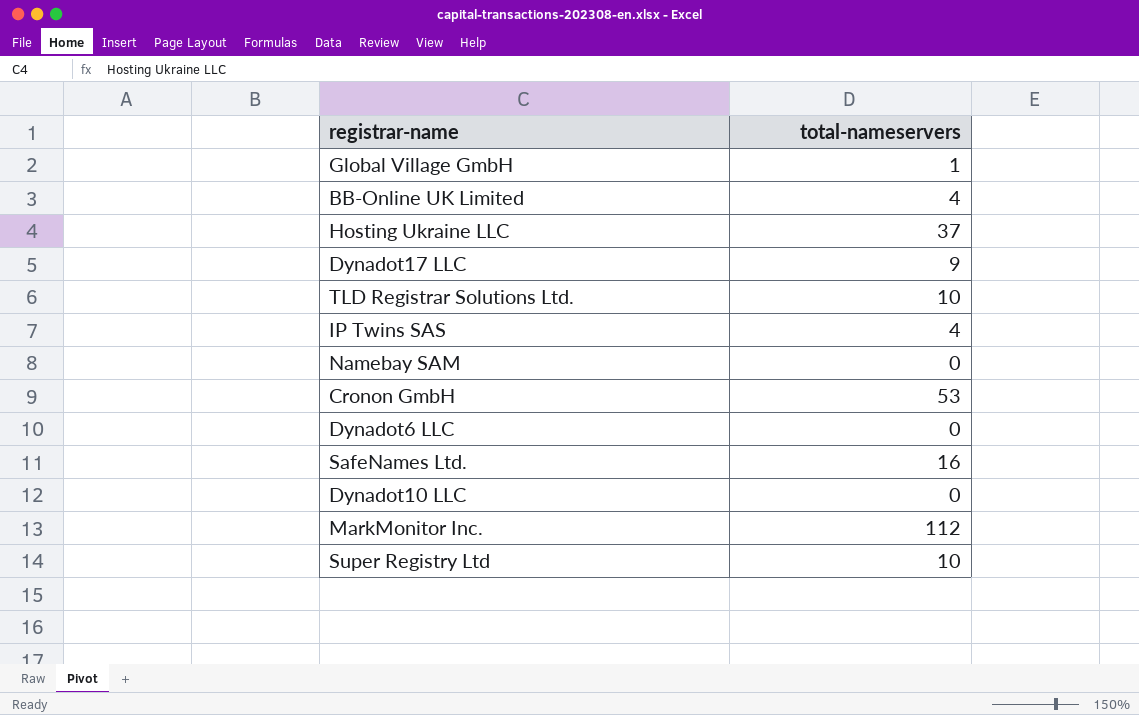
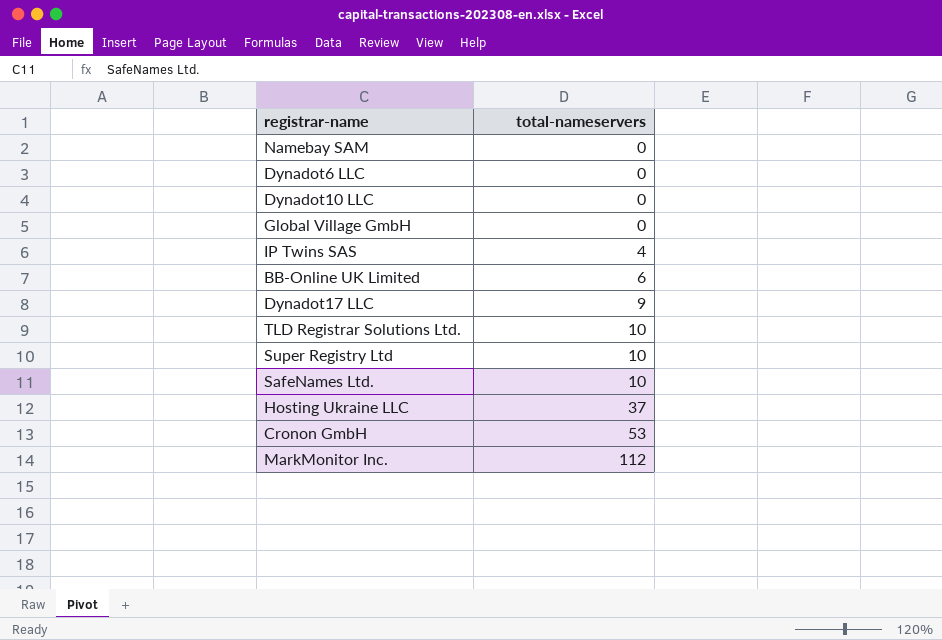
row order: none -> total-nameservers ascending
Global Village GmbH | total-nameservers: 1 -> 0
BB-Online UK Limited | total-nameservers: 4 -> 6
SafeNames Ltd. | total-nameservers: 16 -> 10

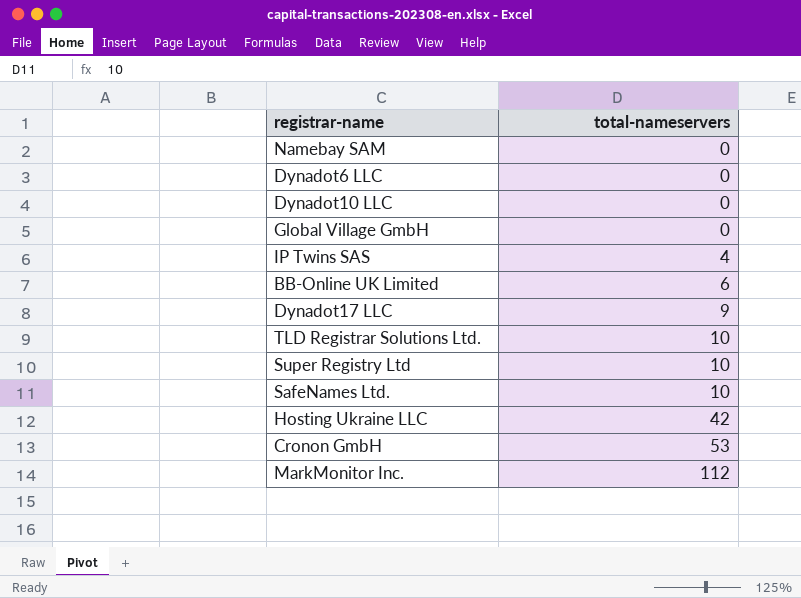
Hosting Ukraine LLC | total-nameservers: 37 -> 42

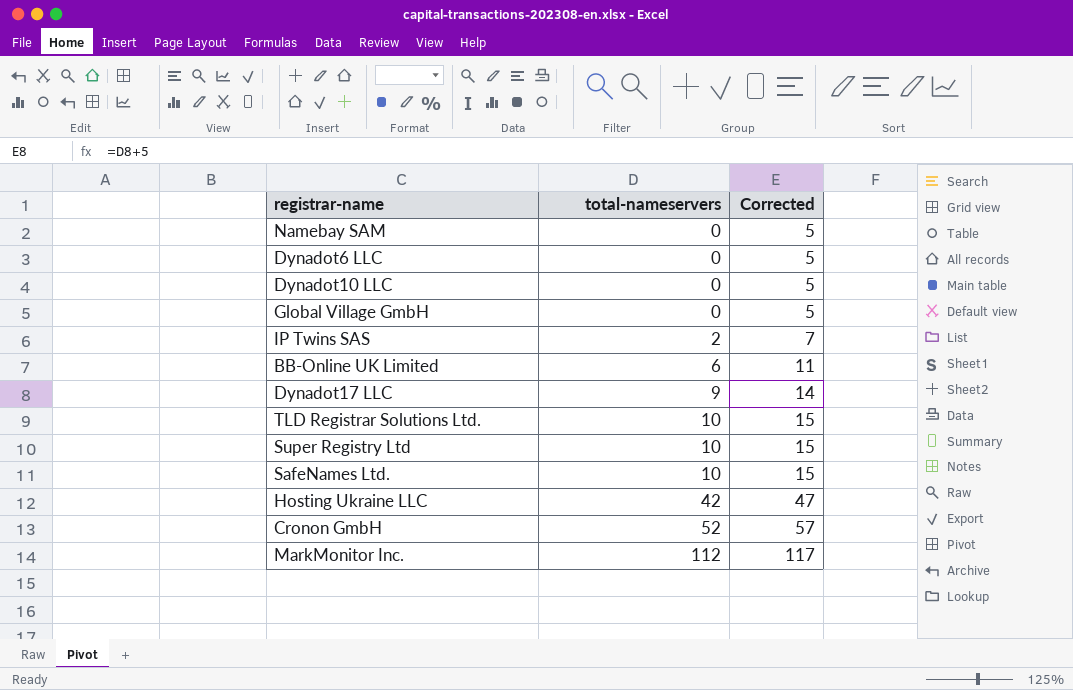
column Corrected | formula: none -> [total-nameservers] + 5
IP Twins SAS | total-nameservers: 4 -> 2
Cronon GmbH | total-nameservers: 53 -> 52

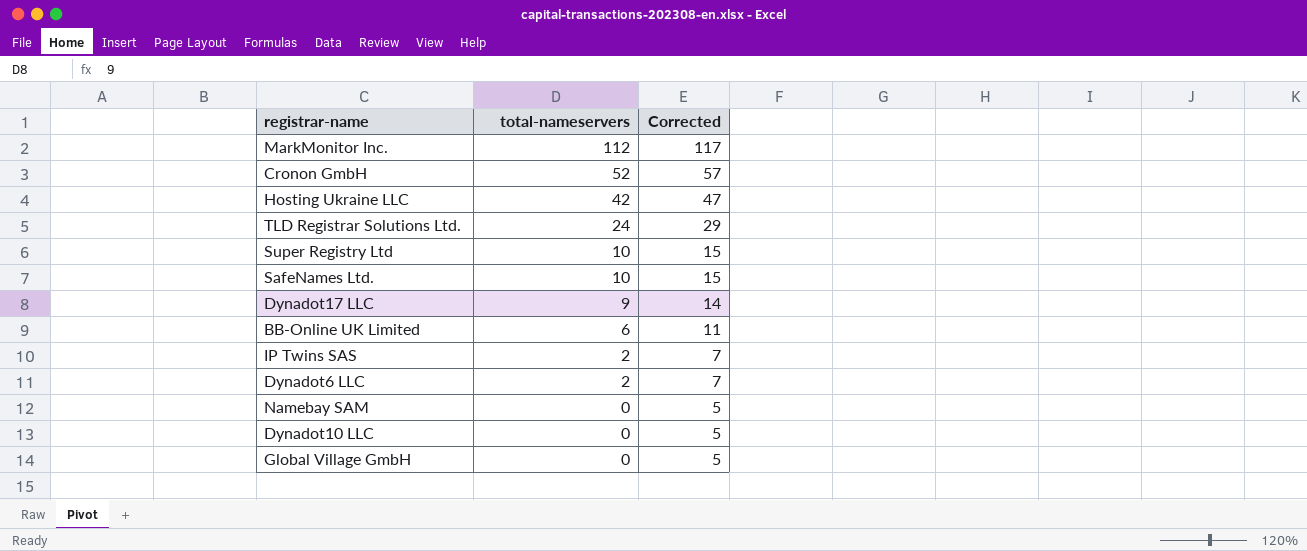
row order: total-nameservers ascending -> total-nameservers descending
TLD Registrar Solutions Ltd. | total-nameservers: 10 -> 24
TLD Registrar Solutions Ltd. | Corrected: 15 -> 29
Dynadot6 LLC | total-nameservers: 0 -> 2
Dynadot6 LLC | Corrected: 5 -> 7

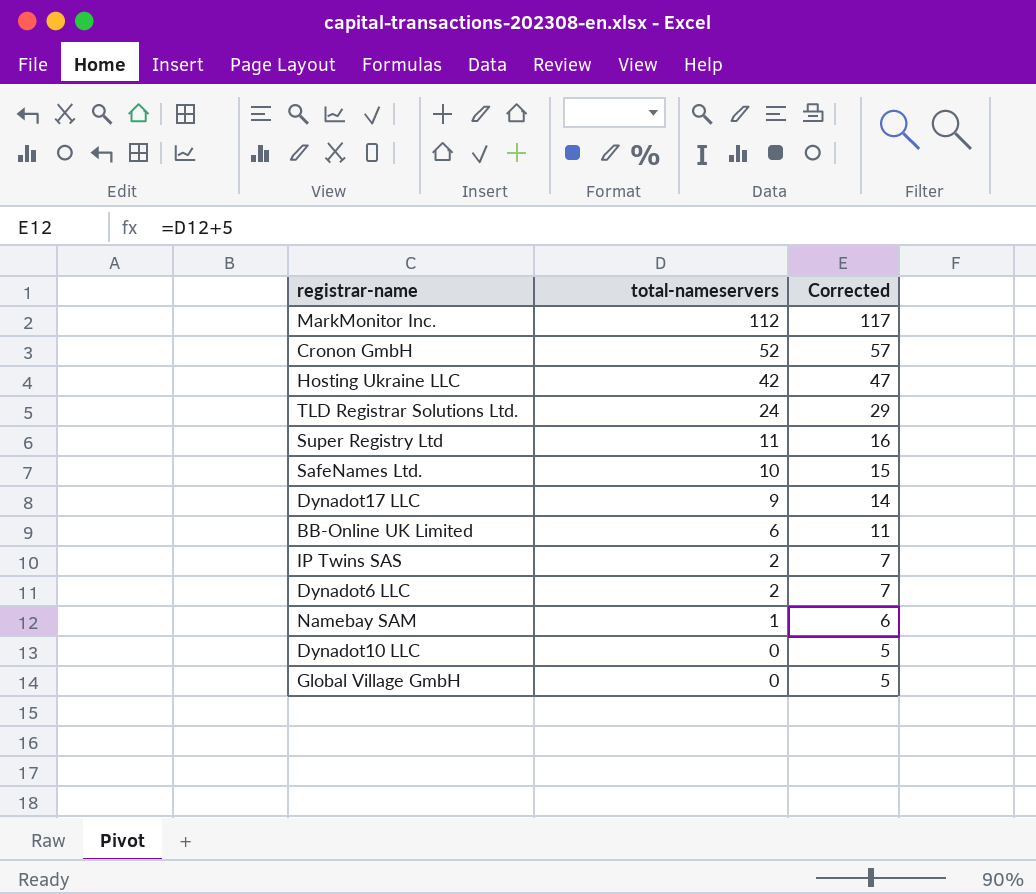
Super Registry Ltd | total-nameservers: 10 -> 11
Super Registry Ltd | Corrected: 15 -> 16
Namebay SAM | total-nameservers: 0 -> 1
Namebay SAM | Corrected: 5 -> 6

